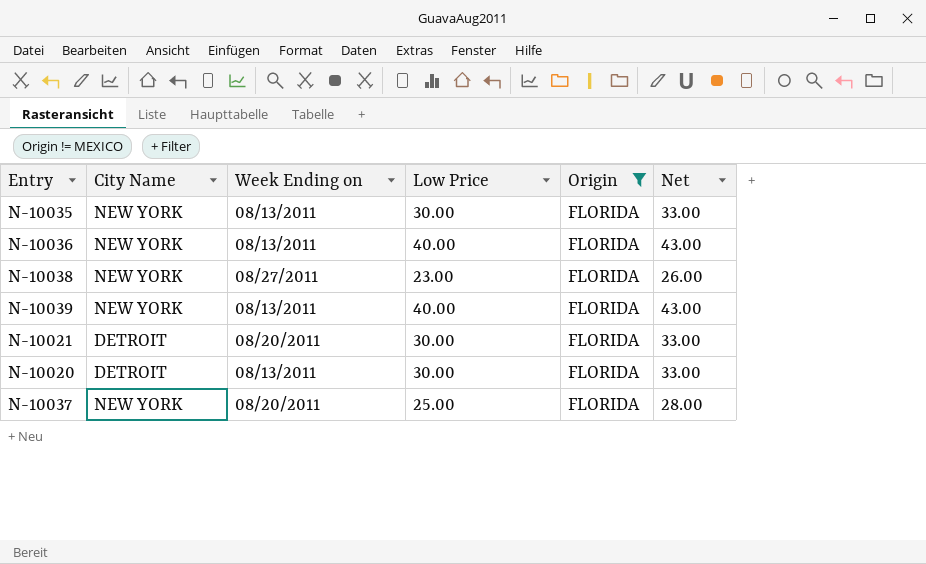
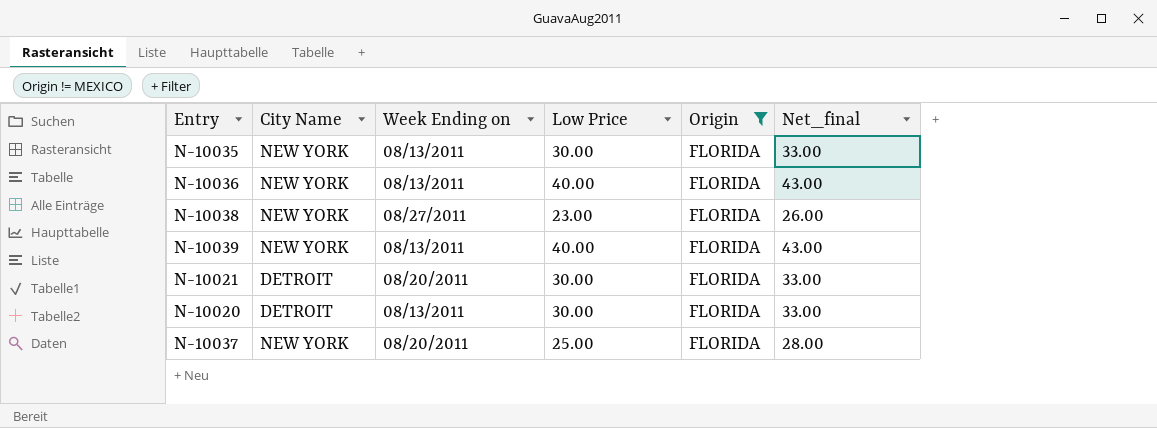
column name: Net -> Net_final

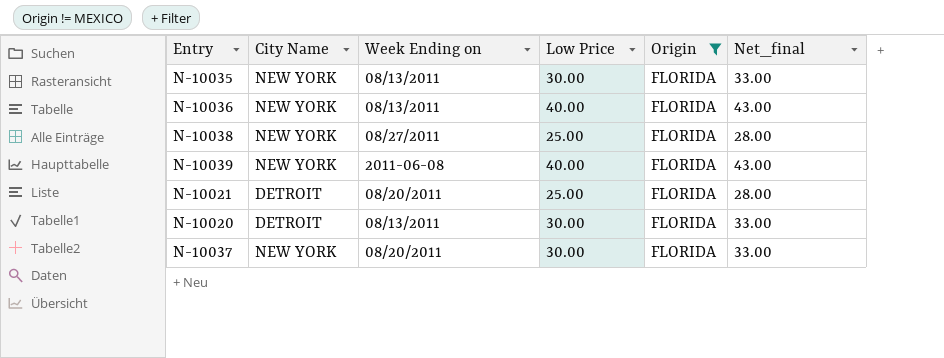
N-10038 | Low Price: 23.00 -> 25.00
N-10038 | Net_final: 26.00 -> 28.00
N-10039 | Week Ending on: 08/13/2011 -> 2011-06-08
N-10021 | Low Price: 30.00 -> 25.00
N-10021 | Net_final: 33.00 -> 28.00
N-10037 | Low Price: 25.00 -> 30.00
N-10037 | Net_final: 28.00 -> 33.00

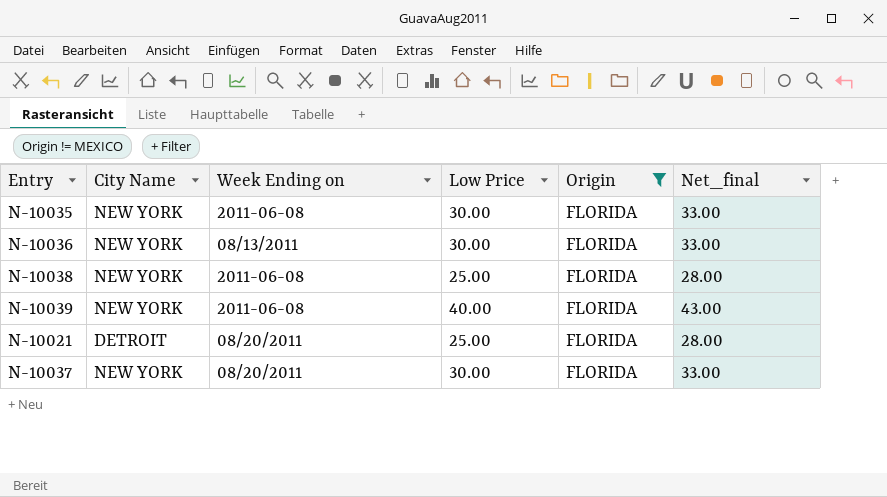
row N-10020: DETROIT | 08/13/2011 | 30.00 | FLORIDA | 33.00 -> none
N-10035 | Week Ending on: 08/13/2011 -> 2011-06-08
N-10036 | Low Price: 40.00 -> 30.00
N-10036 | Net_final: 43.00 -> 33.00
N-10038 | Week Ending on: 08/27/2011 -> 2011-06-08

